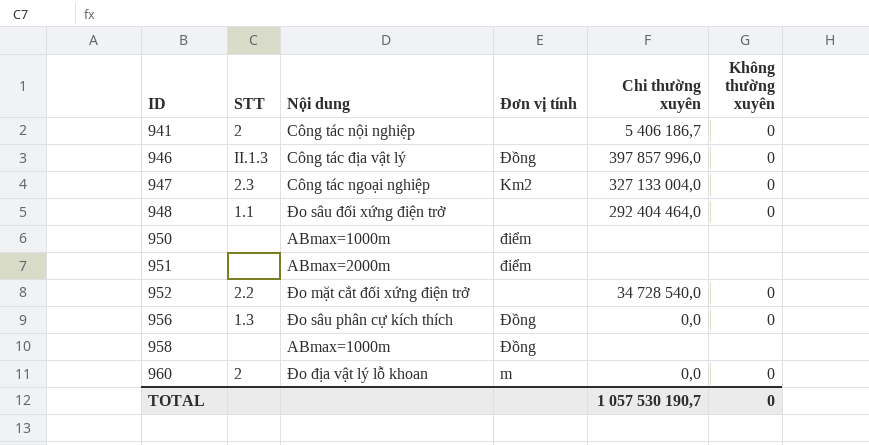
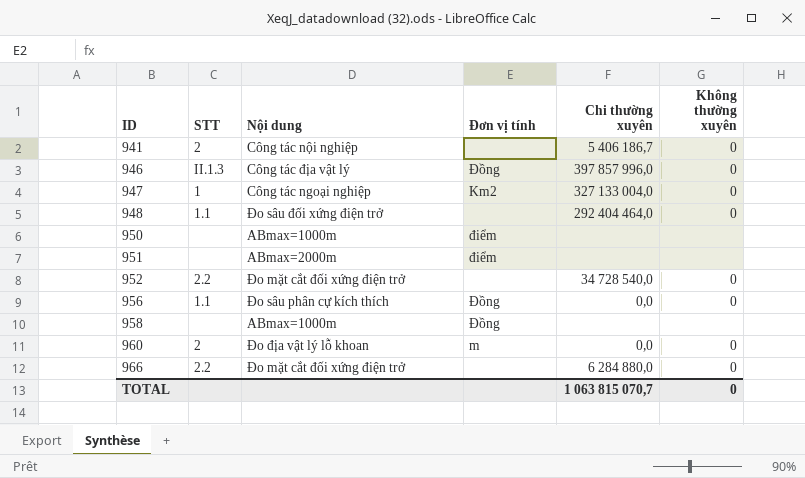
947 | STT: 2.3 -> 1
956 | STT: 1.3 -> 1.1
row 966: none -> 2.2 | Đo mặt cắt đối xứng điện trở | none | 6 284 880,0 | 0
TOTAL | Chi thường xuyên: 1 057 530 190,7 -> 1 063 815 070,7

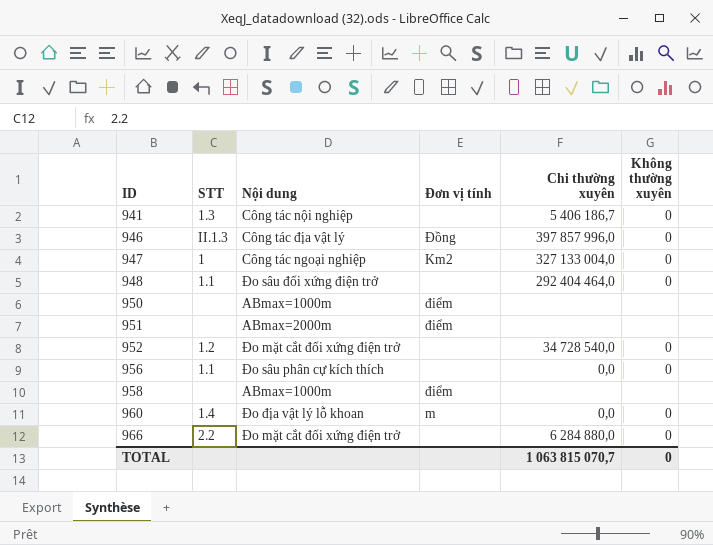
941 | STT: 2 -> 1.3
952 | STT: 2.2 -> 1.2
956 | Đơn vị tính: Đồng -> none
958 | Đơn vị tính: Đồng -> điểm
960 | STT: 2 -> 1.4

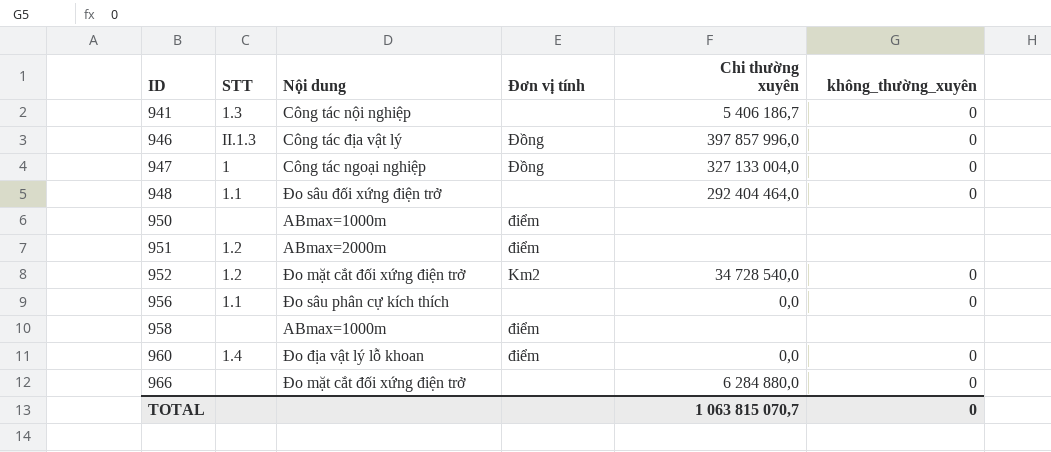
column name: Không thường xuyên -> không_thường_xuyên
947 | Đơn vị tính: Km2 -> Đồng
951 | STT: none -> 1.2
952 | Đơn vị tính: none -> Km2
960 | Đơn vị tính: m -> điểm
966 | STT: 2.2 -> none

